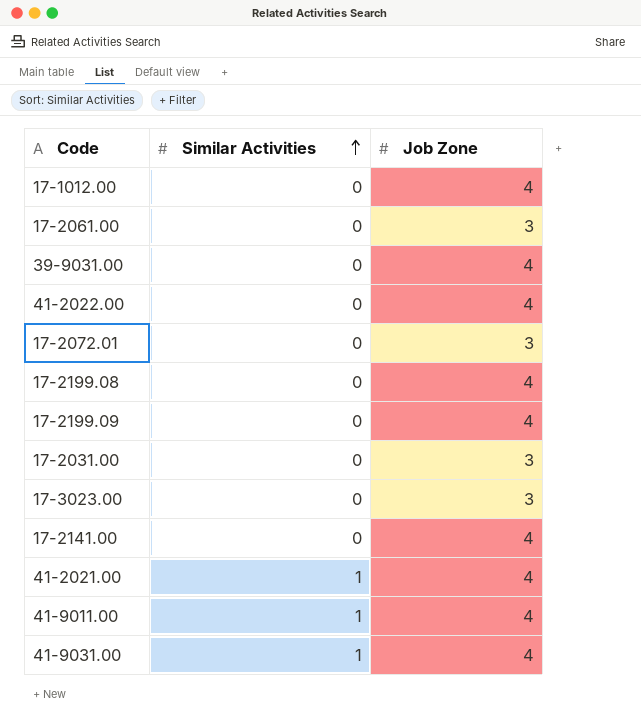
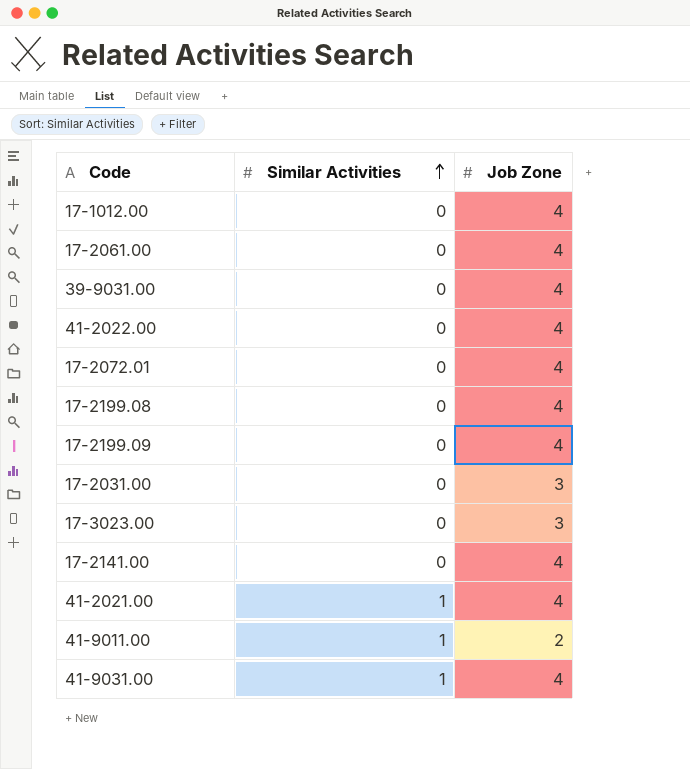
17-2061.00 | Job Zone: 3 -> 4
17-2072.01 | Job Zone: 3 -> 4
41-9011.00 | Job Zone: 4 -> 2

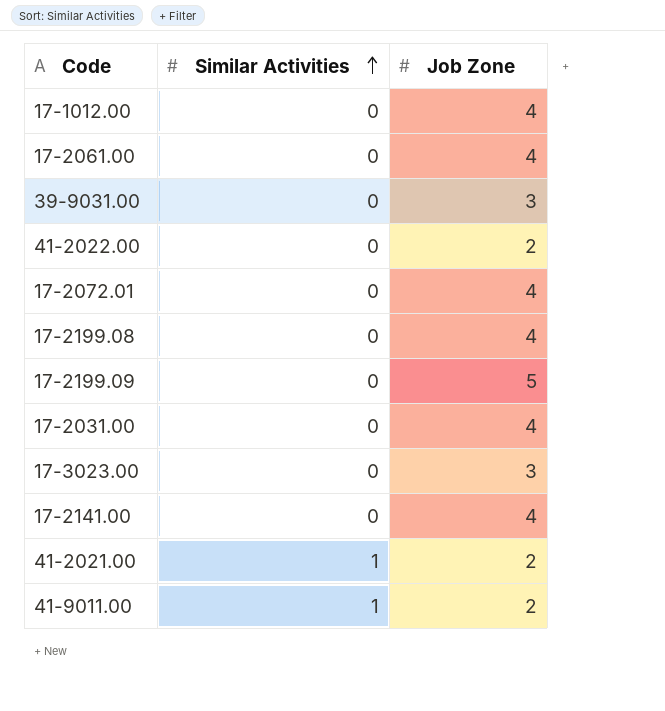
row 41-9031.00: 1 | 4 -> none
39-9031.00 | Job Zone: 4 -> 3
41-2022.00 | Job Zone: 4 -> 2
17-2199.09 | Job Zone: 4 -> 5
17-2031.00 | Job Zone: 3 -> 4
41-2021.00 | Job Zone: 4 -> 2

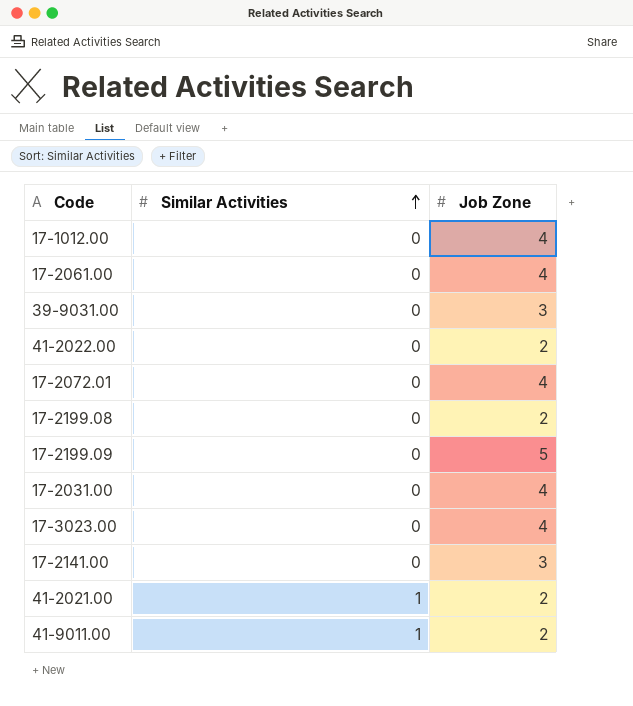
17-2199.08 | Job Zone: 4 -> 2
17-3023.00 | Job Zone: 3 -> 4
17-2141.00 | Job Zone: 4 -> 3

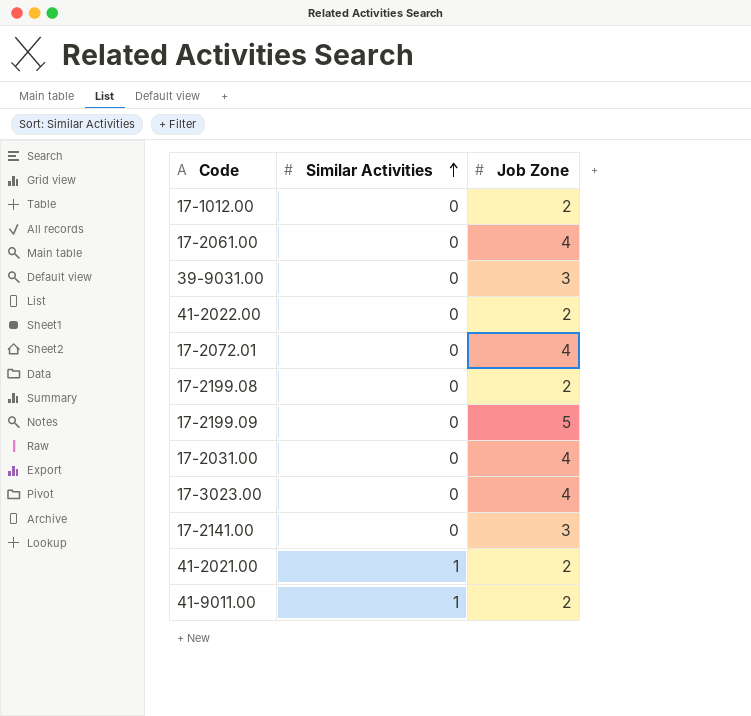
17-1012.00 | Job Zone: 4 -> 2

